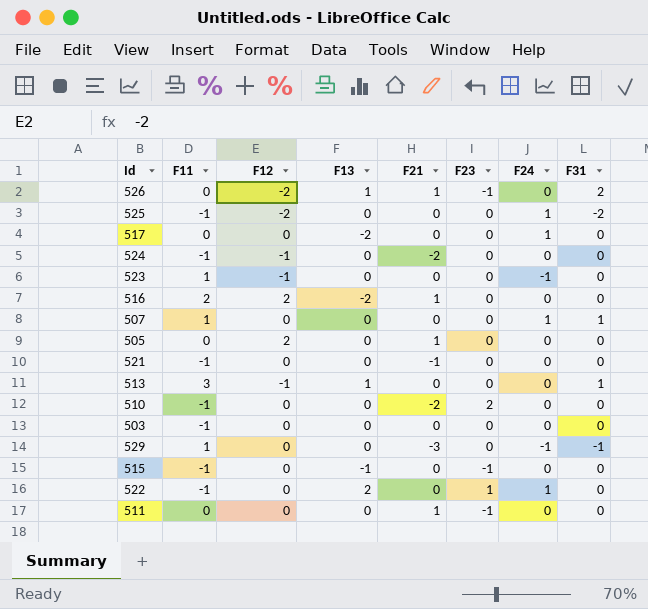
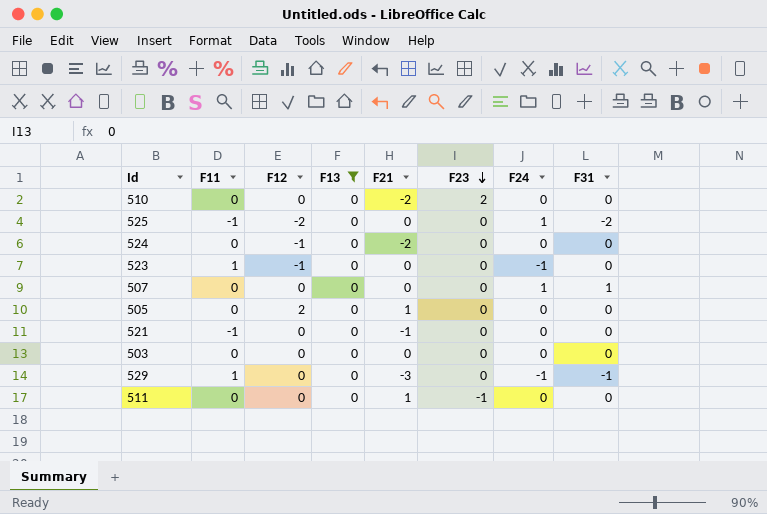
filter: none -> F13 = 0
row order: none -> F23 descending
510 | F11: -1 -> 0
524 | F11: -1 -> 0
507 | F11: 1 -> 0
503 | F11: -1 -> 0

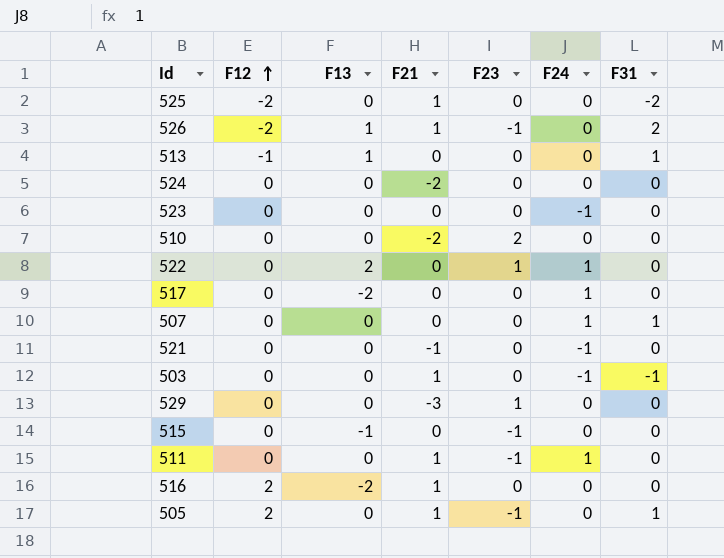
filter: F13 = 0 -> none
row order: F23 descending -> F12 ascending
column F11 | position: 2 -> none
525 | F21: 0 -> 1
525 | F24: 1 -> 0
524 | F12: -1 -> 0
523 | F12: -1 -> 0
521 | F24: 0 -> -1
503 | F21: 0 -> 1
503 | F24: 0 -> -1
503 | F31: 0 -> -1
529 | F23: 0 -> 1
529 | F24: -1 -> 0
529 | F31: -1 -> 0
511 | F24: 0 -> 1
505 | F23: 0 -> -1
505 | F31: 0 -> 1

